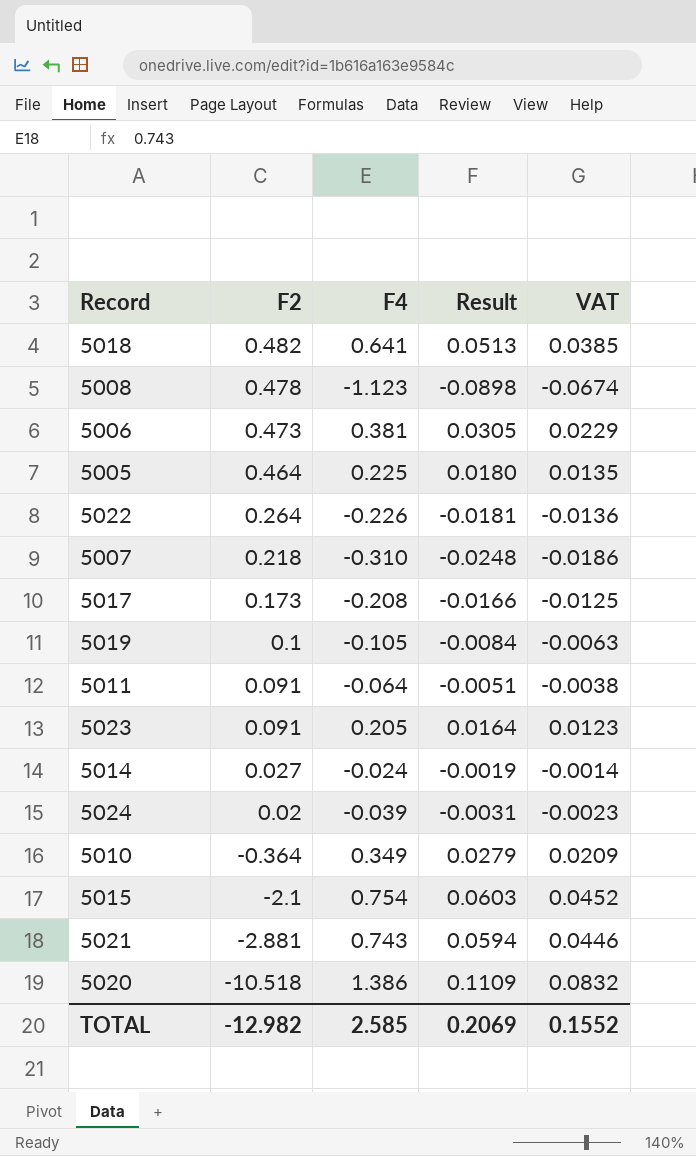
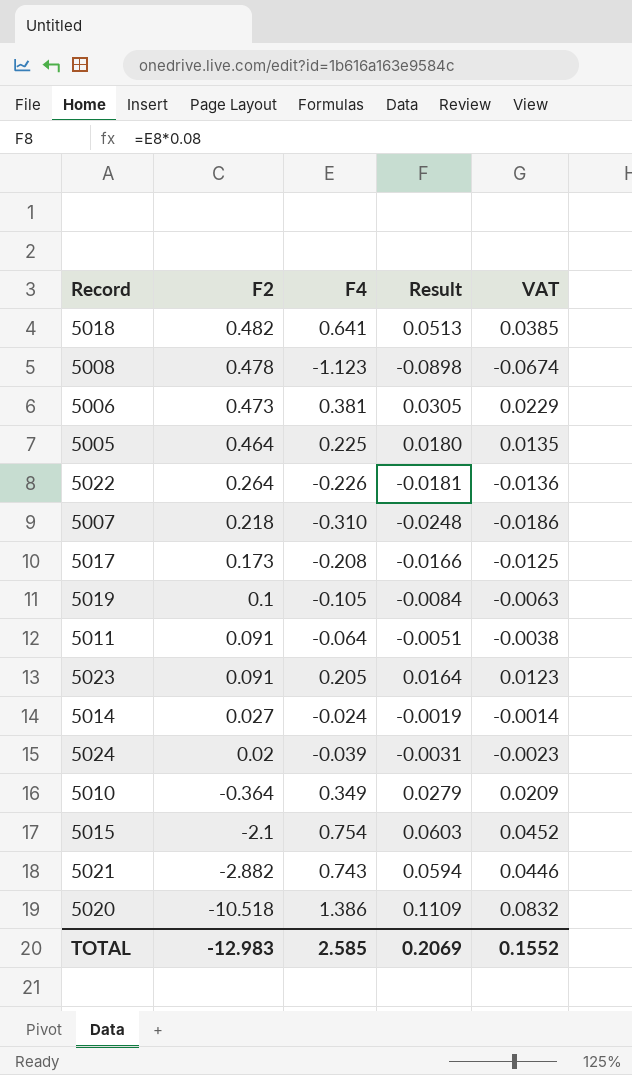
5021 | F2: -2.881 -> -2.882
TOTAL | F2: -12.982 -> -12.983

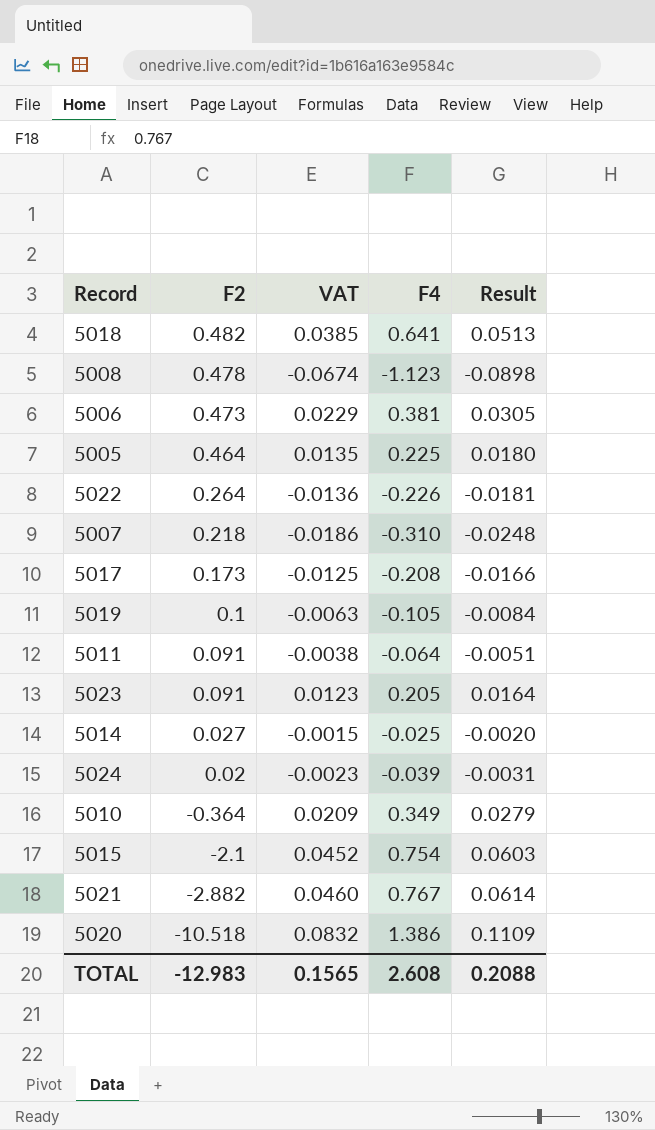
column VAT | position: 5 -> 3
5014 | VAT: -0.0014 -> -0.0015
5014 | F4: -0.024 -> -0.025
5014 | Result: -0.0019 -> -0.0020
5021 | VAT: 0.0446 -> 0.0460
5021 | F4: 0.743 -> 0.767
5021 | Result: 0.0594 -> 0.0614
TOTAL | VAT: 0.1552 -> 0.1565
TOTAL | F4: 2.585 -> 2.608
TOTAL | Result: 0.2069 -> 0.2088

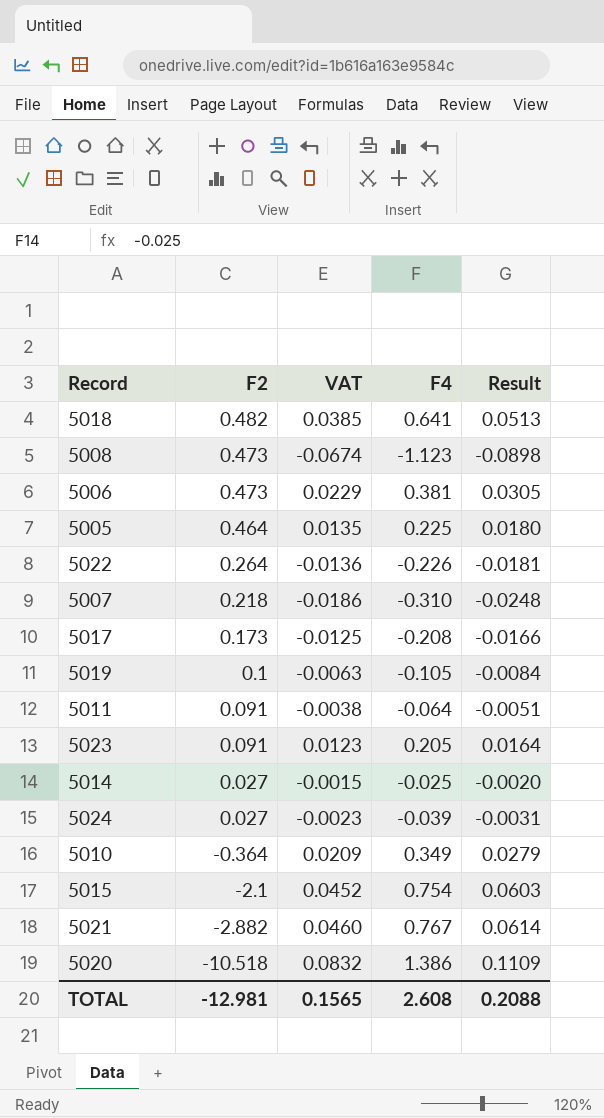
5008 | F2: 0.478 -> 0.473
5024 | F2: 0.02 -> 0.027
TOTAL | F2: -12.983 -> -12.981

